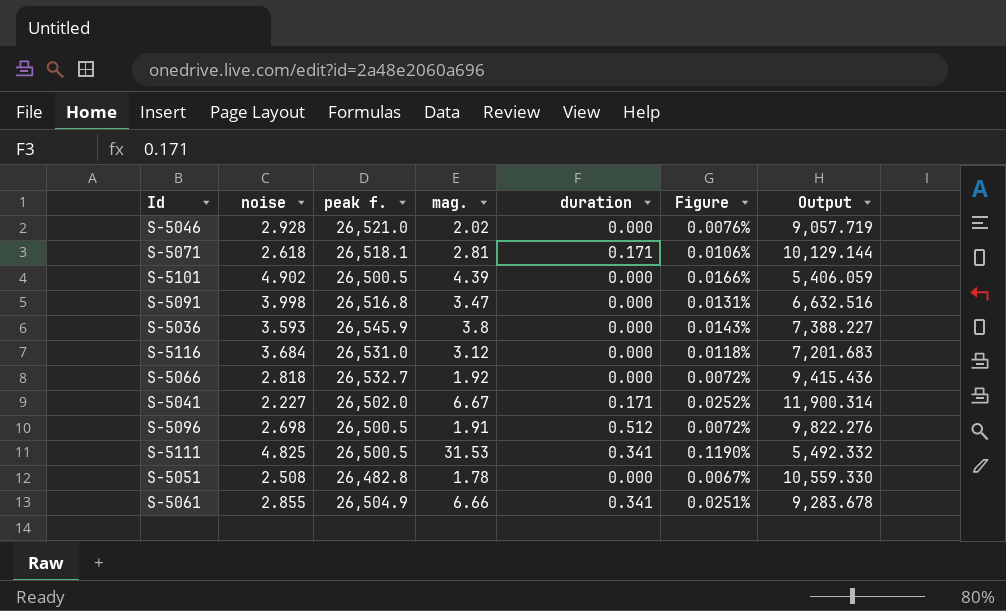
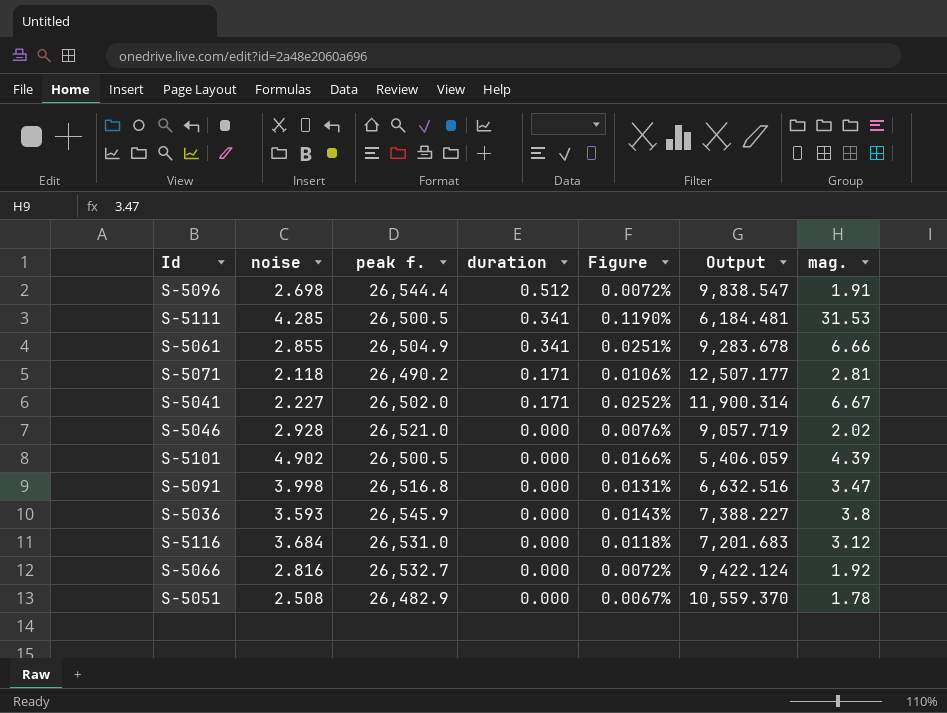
row order: none -> duration descending
column mag. | position: 4 -> 7
S-5096 | peak f.: 26,500.5 -> 26,544.4
S-5096 | Output: 9,822.276 -> 9,838.547
S-5111 | noise: 4.825 -> 4.285
S-5111 | Output: 5,492.332 -> 6,184.481
S-5071 | noise: 2.618 -> 2.118
S-5071 | peak f.: 26,518.1 -> 26,490.2
S-5071 | Output: 10,129.144 -> 12,507.177
S-5066 | noise: 2.818 -> 2.816
S-5066 | Output: 9,415.436 -> 9,422.124
S-5051 | peak f.: 26,482.8 -> 26,482.9
S-5051 | Output: 10,559.330 -> 10,559.370

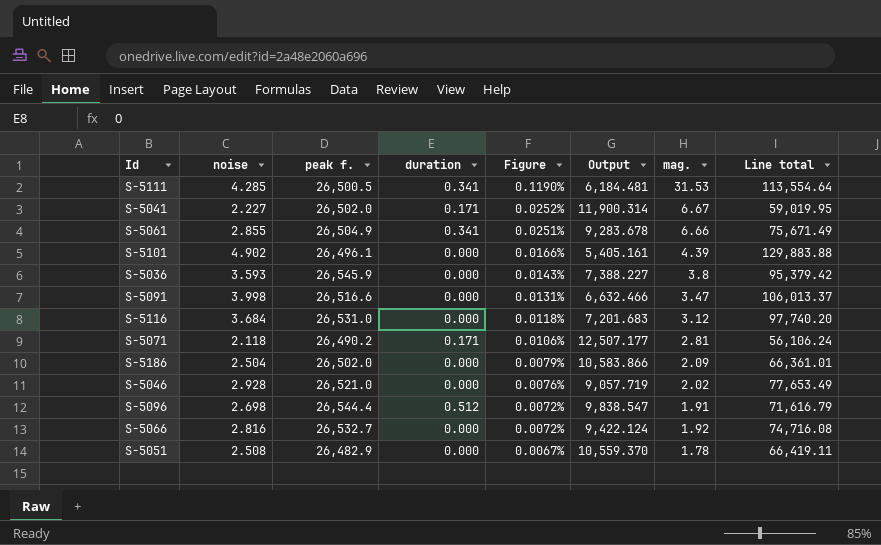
row order: duration descending -> Figure descending
column Line total | formula: none -> [noise] * [peak f.]
S-5101 | peak f.: 26,500.5 -> 26,496.1
S-5101 | Output: 5,406.059 -> 5,405.161
S-5091 | peak f.: 26,516.8 -> 26,516.6
S-5091 | Output: 6,632.516 -> 6,632.466
row S-5186: none -> 2.504 | 26,502.0 | 0.000 | 0.0079% | 10,583.866 | 2.09 | 66,361.01

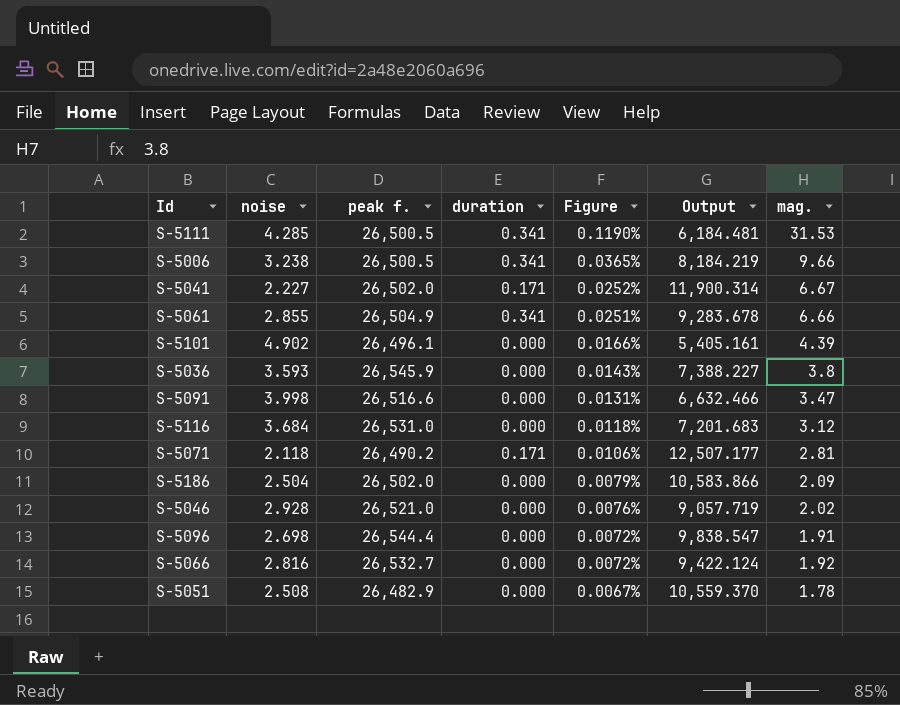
column Line total | formula: [noise] * [peak f.] -> none
row S-5006: none -> 3.238 | 26,500.5 | 0.341 | 0.0365% | 8,184.219 | 9.66
S-5096 | duration: 0.512 -> 0.000

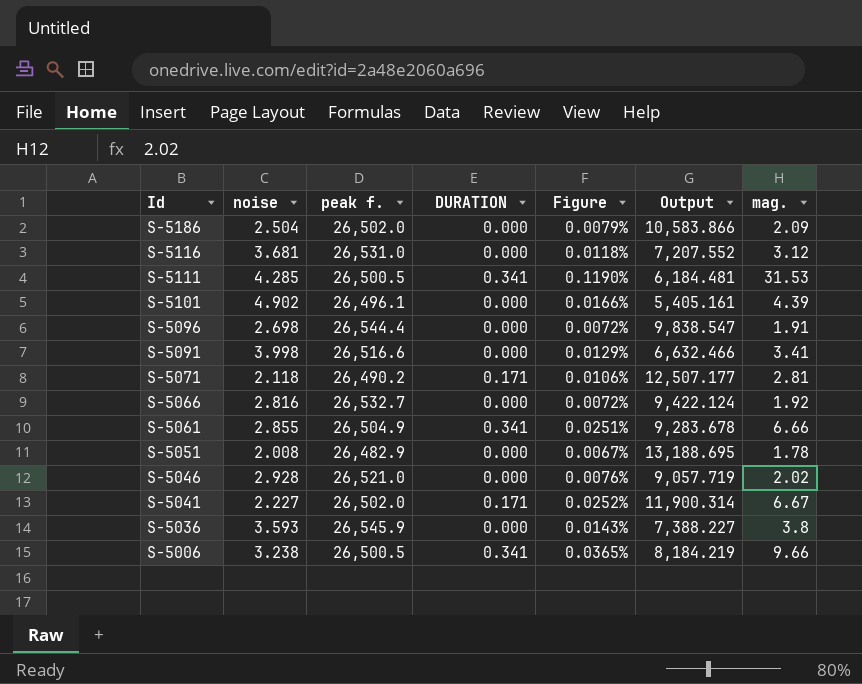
row order: Figure descending -> Id descending
column name: duration -> DURATION
S-5116 | noise: 3.684 -> 3.681
S-5116 | Output: 7,201.683 -> 7,207.552
S-5091 | Figure: 0.0131% -> 0.0129%
S-5091 | mag.: 3.47 -> 3.41
S-5051 | noise: 2.508 -> 2.008
S-5051 | Output: 10,559.370 -> 13,188.695

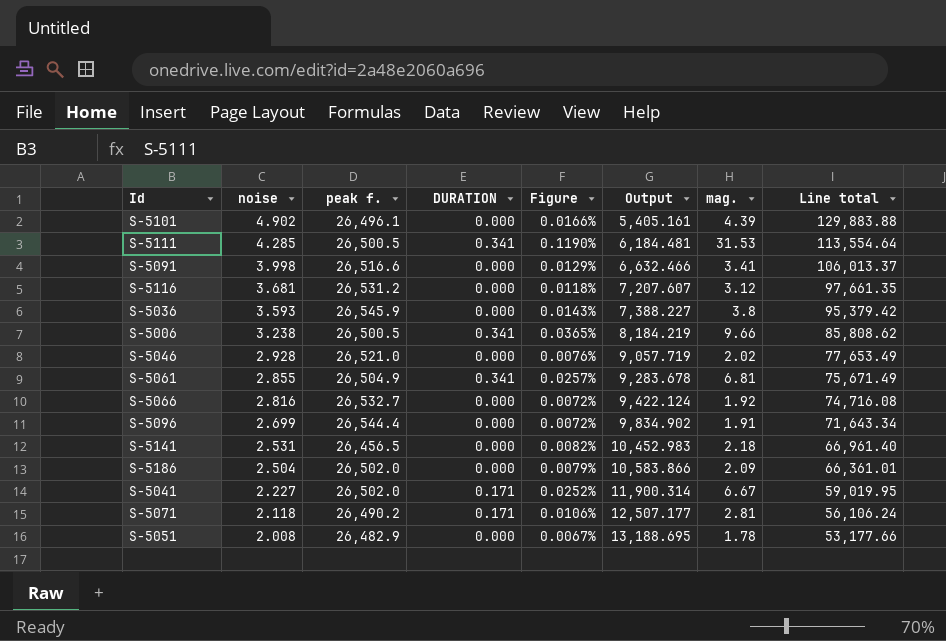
row order: Id descending -> noise descending
column Line total | formula: none -> [noise] * [peak f.]
S-5116 | peak f.: 26,531.0 -> 26,531.2
S-5116 | Output: 7,207.552 -> 7,207.607
S-5061 | Figure: 0.0251% -> 0.0257%
S-5061 | mag.: 6.66 -> 6.81
S-5096 | noise: 2.698 -> 2.699
S-5096 | Output: 9,838.547 -> 9,834.902
row S-5141: none -> 2.531 | 26,456.5 | 0.000 | 0.0082% | 10,452.983 | 2.18 | 66,961.40

